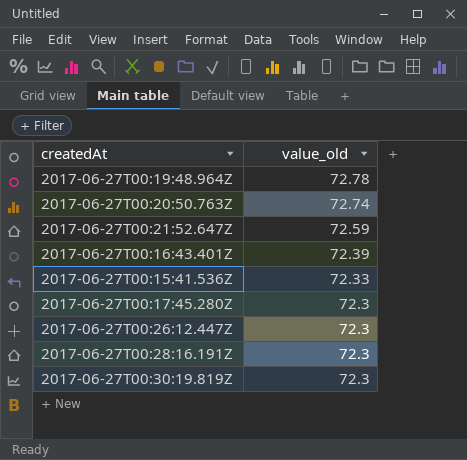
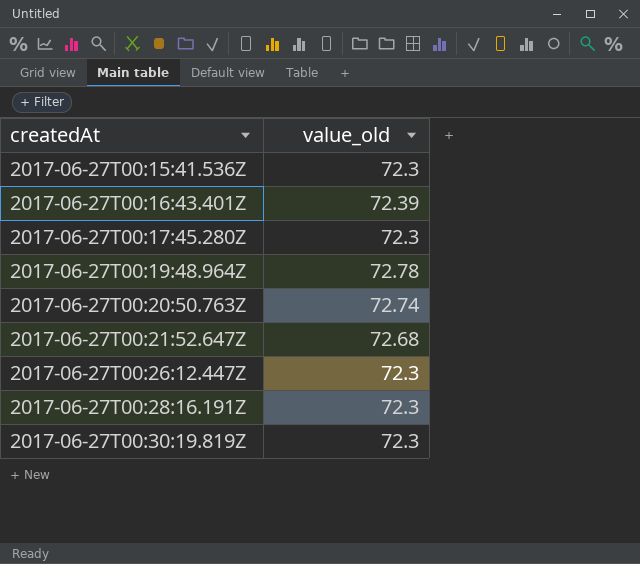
row order: value_old descending -> createdAt ascending
2017-06-27T00:15:41.536Z | value_old: 72.33 -> 72.3
2017-06-27T00:21:52.647Z | value_old: 72.59 -> 72.68

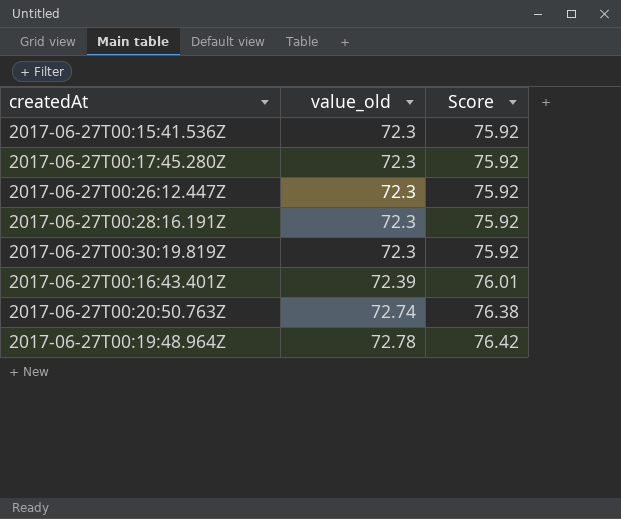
row order: createdAt ascending -> value_old ascending
column Score | formula: none -> [value_old] * 1.05
row 2017-06-27T00:21:52.647Z: 72.68 -> none

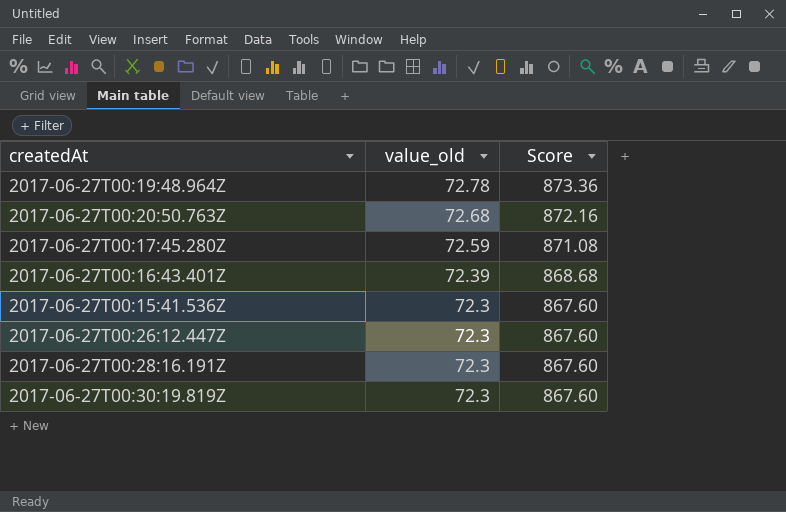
row order: value_old ascending -> value_old descending
column Score | formula: [value_old] * 1.05 -> [value_old] * 12
2017-06-27T00:20:50.763Z | value_old: 72.74 -> 72.68
2017-06-27T00:17:45.280Z | value_old: 72.3 -> 72.59

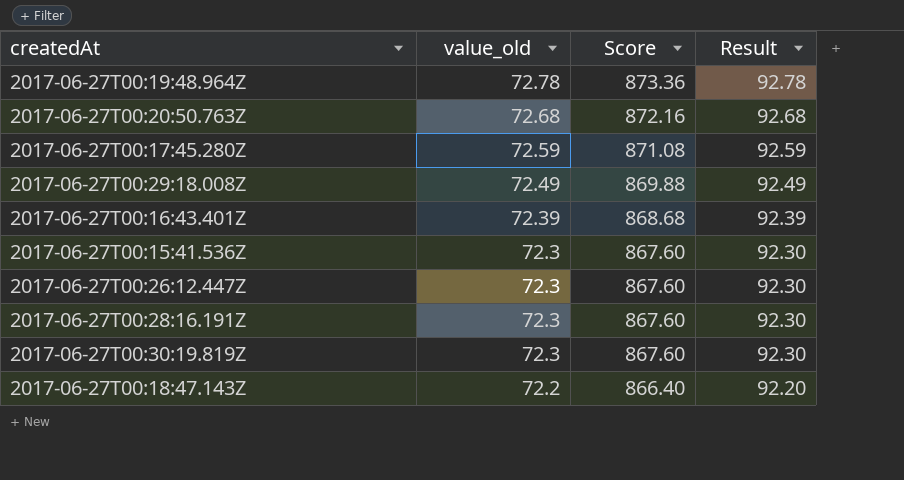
column Result | formula: none -> [value_old] + 20
row 2017-06-27T00:29:18.008Z: none -> 72.49 | 869.88 | 92.49
row 2017-06-27T00:18:47.143Z: none -> 72.2 | 866.40 | 92.20

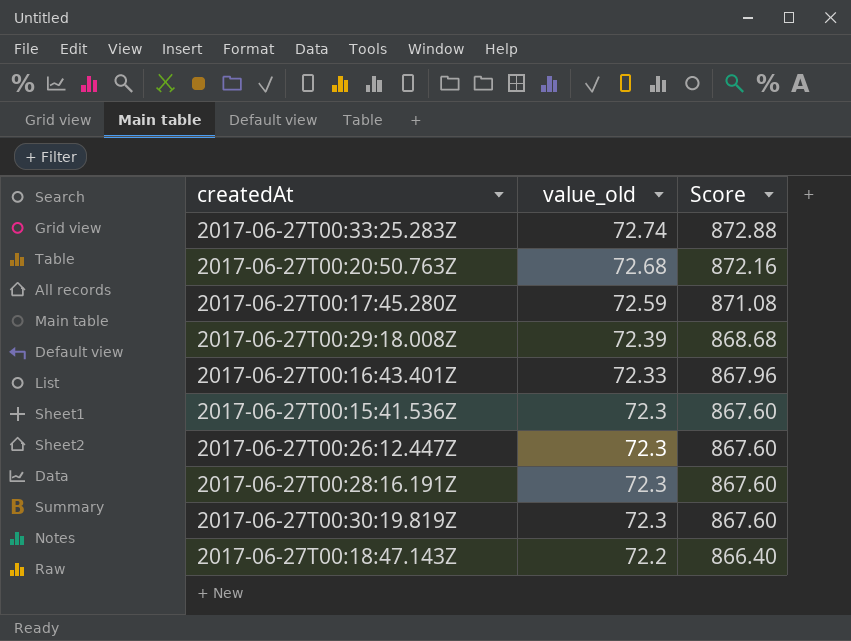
column Result | formula: [value_old] + 20 -> none
row 2017-06-27T00:19:48.964Z: 72.78 | 873.36 | 92.78 -> none
row 2017-06-27T00:33:25.283Z: none -> 72.74 | 872.88
2017-06-27T00:29:18.008Z | value_old: 72.49 -> 72.39
2017-06-27T00:29:18.008Z | Score: 869.88 -> 868.68
2017-06-27T00:16:43.401Z | value_old: 72.39 -> 72.33
2017-06-27T00:16:43.401Z | Score: 868.68 -> 867.96

